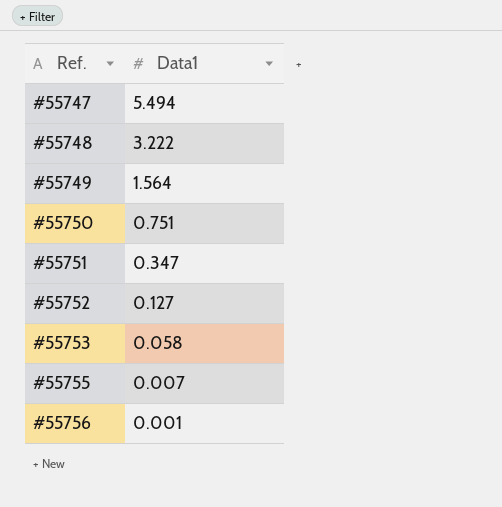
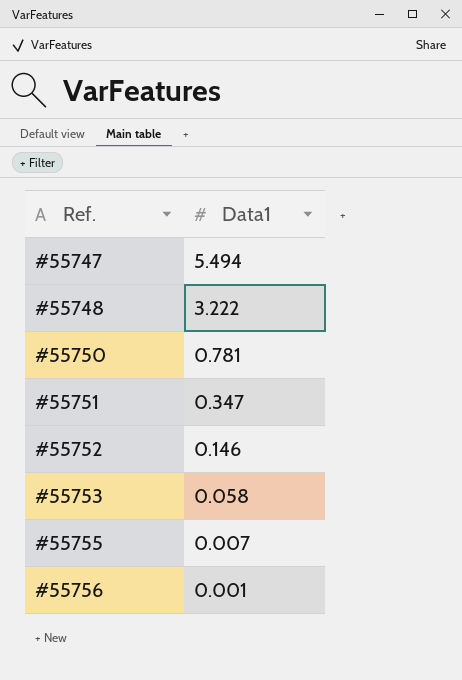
row #55749: 1.564 -> none
#55750 | Data1: 0.751 -> 0.781
#55752 | Data1: 0.127 -> 0.146

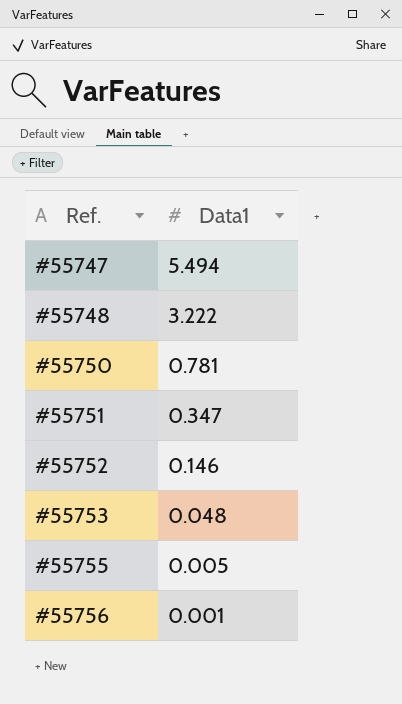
#55753 | Data1: 0.058 -> 0.048
#55755 | Data1: 0.007 -> 0.005

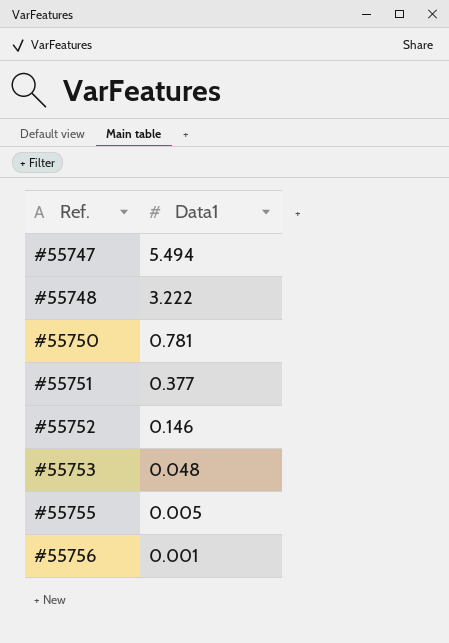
#55751 | Data1: 0.347 -> 0.377

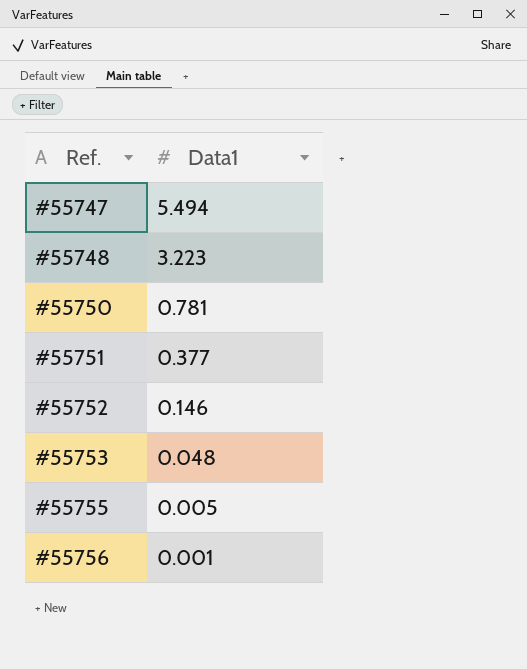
#55748 | Data1: 3.222 -> 3.223

